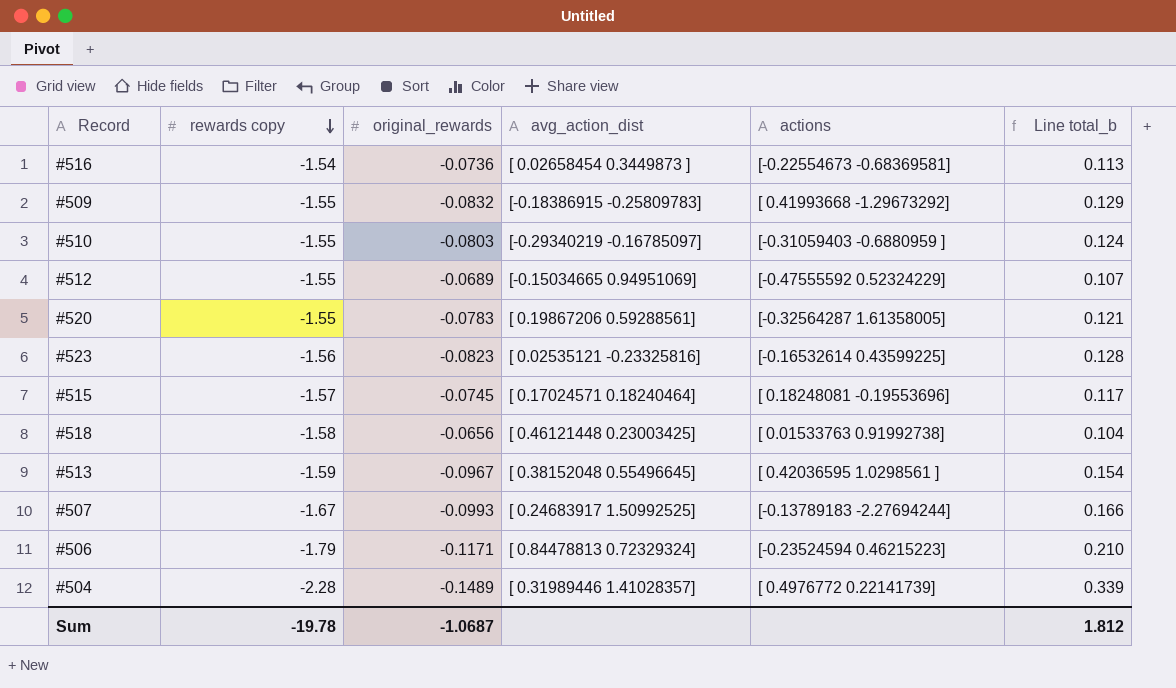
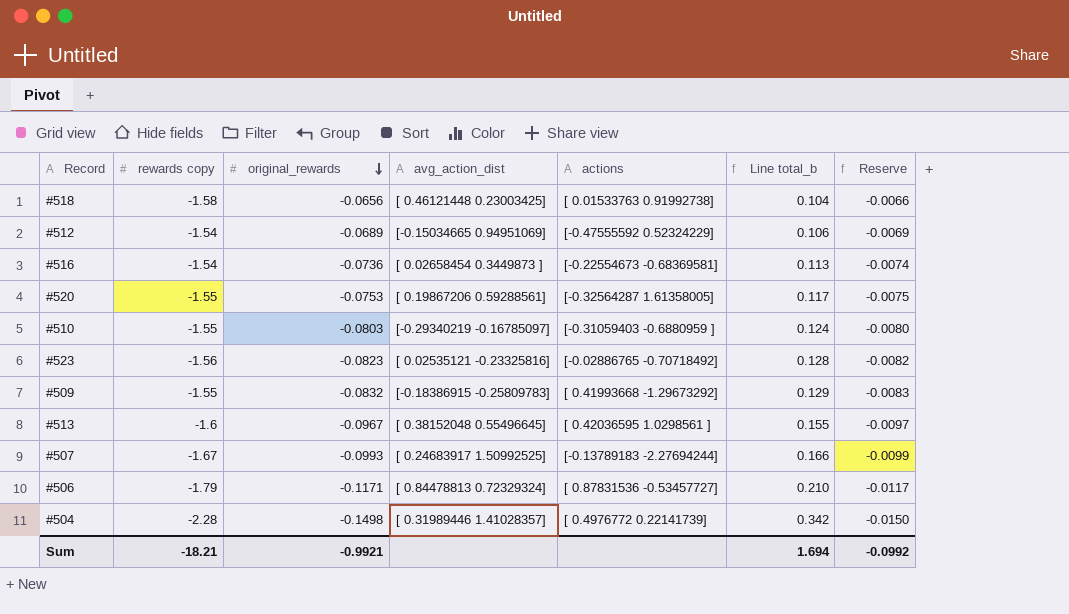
row order: rewards copy descending -> original_rewards descending
column Reserve | formula: none -> [original_rewards] * 0.1
row #515: -1.57 | -0.0745 | [ 0.17024571 0.18240464] | [ 0.18248081 -0.19553696] | 0.117 -> none
#512 | rewards copy: -1.55 -> -1.54
#512 | Line total_b: 0.107 -> 0.106
#520 | original_rewards: -0.0783 -> -0.0753
#520 | Line total_b: 0.121 -> 0.117
#523 | actions: [-0.16532614 0.43599225] -> [-0.02886765 -0.70718492]
#513 | rewards copy: -1.59 -> -1.6
#513 | Line total_b: 0.154 -> 0.155
#506 | actions: [-0.23524594 0.46215223] -> [ 0.87831536 -0.53457727]
#504 | original_rewards: -0.1489 -> -0.1498
#504 | Line total_b: 0.339 -> 0.342
Sum | rewards copy: -19.78 -> -18.21
Sum | original_rewards: -1.0687 -> -0.9921
Sum | Line total_b: 1.812 -> 1.694

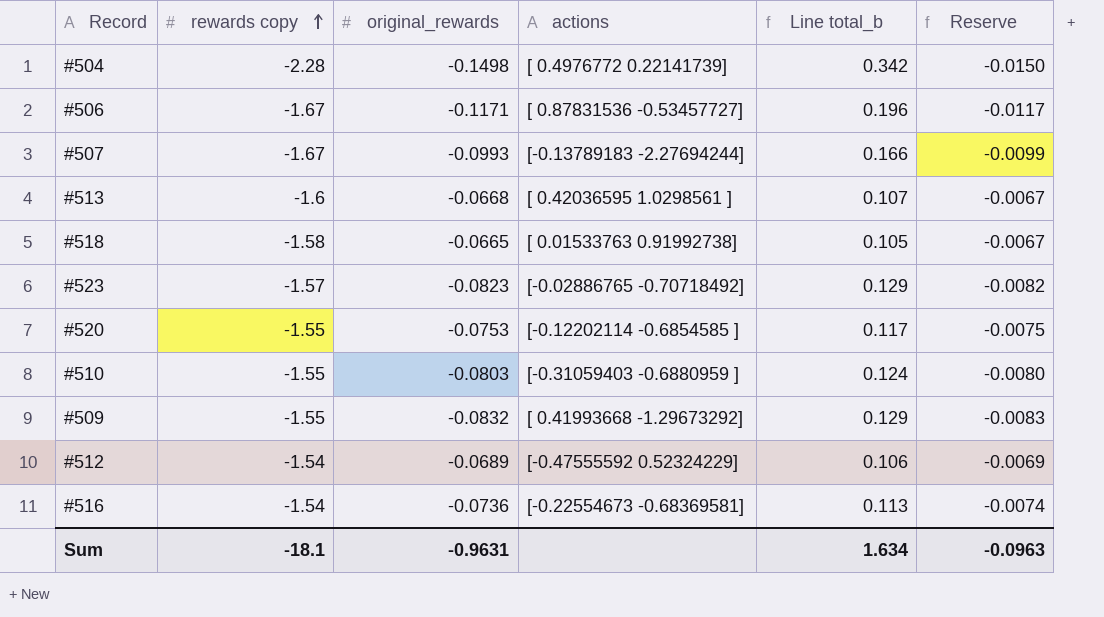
row order: original_rewards descending -> rewards copy ascending
column avg_action_dist | position: 4 -> none
#506 | rewards copy: -1.79 -> -1.67
#506 | Line total_b: 0.210 -> 0.196
#513 | original_rewards: -0.0967 -> -0.0668
#513 | Line total_b: 0.155 -> 0.107
#513 | Reserve: -0.0097 -> -0.0067
#518 | original_rewards: -0.0656 -> -0.0665
#518 | Line total_b: 0.104 -> 0.105
#518 | Reserve: -0.0066 -> -0.0067
#523 | rewards copy: -1.56 -> -1.57
#523 | Line total_b: 0.128 -> 0.129
#520 | actions: [-0.32564287 1.61358005] -> [-0.12202114 -0.6854585 ]
Sum | rewards copy: -18.21 -> -18.1
Sum | original_rewards: -0.9921 -> -0.9631
Sum | Line total_b: 1.694 -> 1.634
Sum | Reserve: -0.0992 -> -0.0963

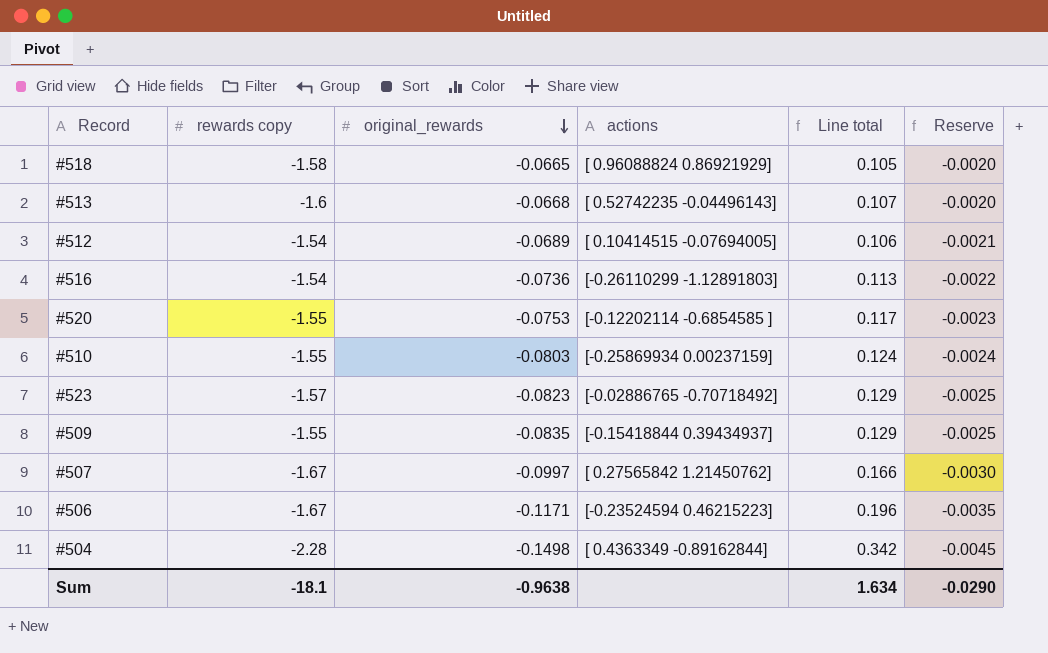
row order: rewards copy ascending -> original_rewards descending
column name: Line total_b -> Line total
column Reserve | formula: [original_rewards] * 0.1 -> [original_rewards] * 0.03
#518 | actions: [ 0.01533763 0.91992738] -> [ 0.96088824 0.86921929]
#513 | actions: [ 0.42036595 1.0298561 ] -> [ 0.52742235 -0.04496143]
#512 | actions: [-0.47555592 0.52324229] -> [ 0.10414515 -0.07694005]
#516 | actions: [-0.22554673 -0.68369581] -> [-0.26110299 -1.12891803]
#510 | actions: [-0.31059403 -0.6880959 ] -> [-0.25869934 0.00237159]
#509 | original_rewards: -0.0832 -> -0.0835
#509 | actions: [ 0.41993668 -1.29673292] -> [-0.15418844 0.39434937]
#507 | original_rewards: -0.0993 -> -0.0997
#507 | actions: [-0.13789183 -2.27694244] -> [ 0.27565842 1.21450762]
#506 | actions: [ 0.87831536 -0.53457727] -> [-0.23524594 0.46215223]
#504 | actions: [ 0.4976772 0.22141739] -> [ 0.4363349 -0.89162844]
Sum | original_rewards: -0.9631 -> -0.9638
Sum | Reserve: -0.0963 -> -0.0290

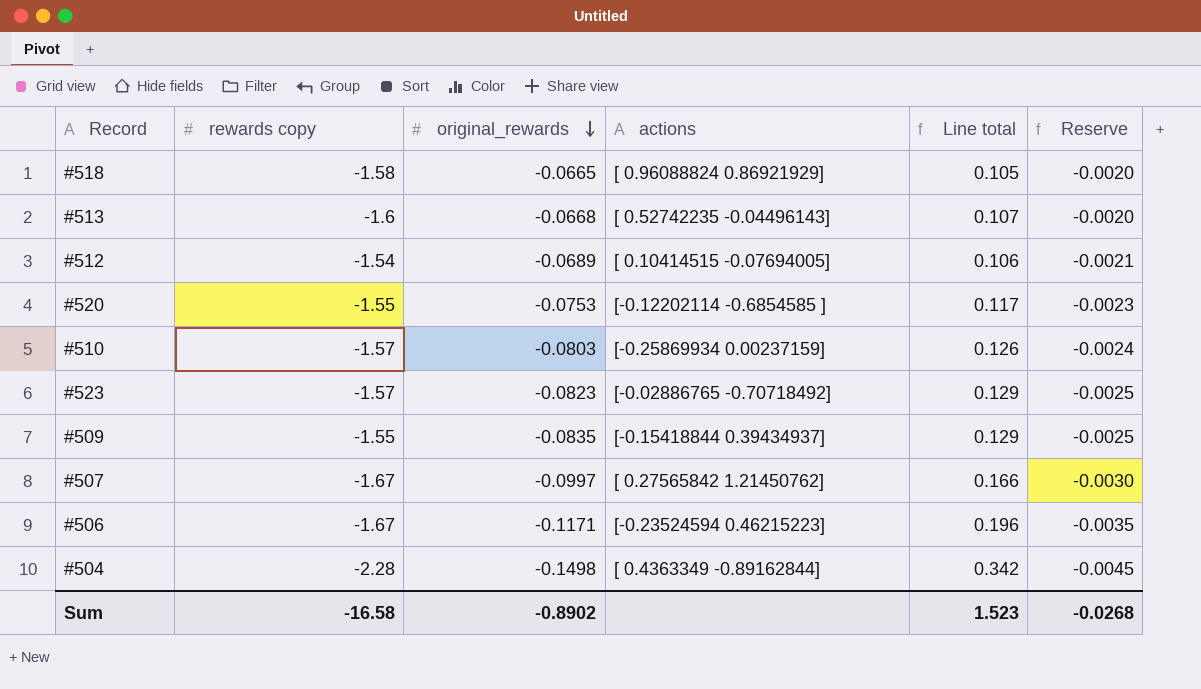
row #516: -1.54 | -0.0736 | [-0.26110299 -1.12891803] | 0.113 | -0.0022 -> none
#510 | rewards copy: -1.55 -> -1.57
#510 | Line total: 0.124 -> 0.126
Sum | rewards copy: -18.1 -> -16.58
Sum | original_rewards: -0.9638 -> -0.8902
Sum | Line total: 1.634 -> 1.523
Sum | Reserve: -0.0290 -> -0.0268

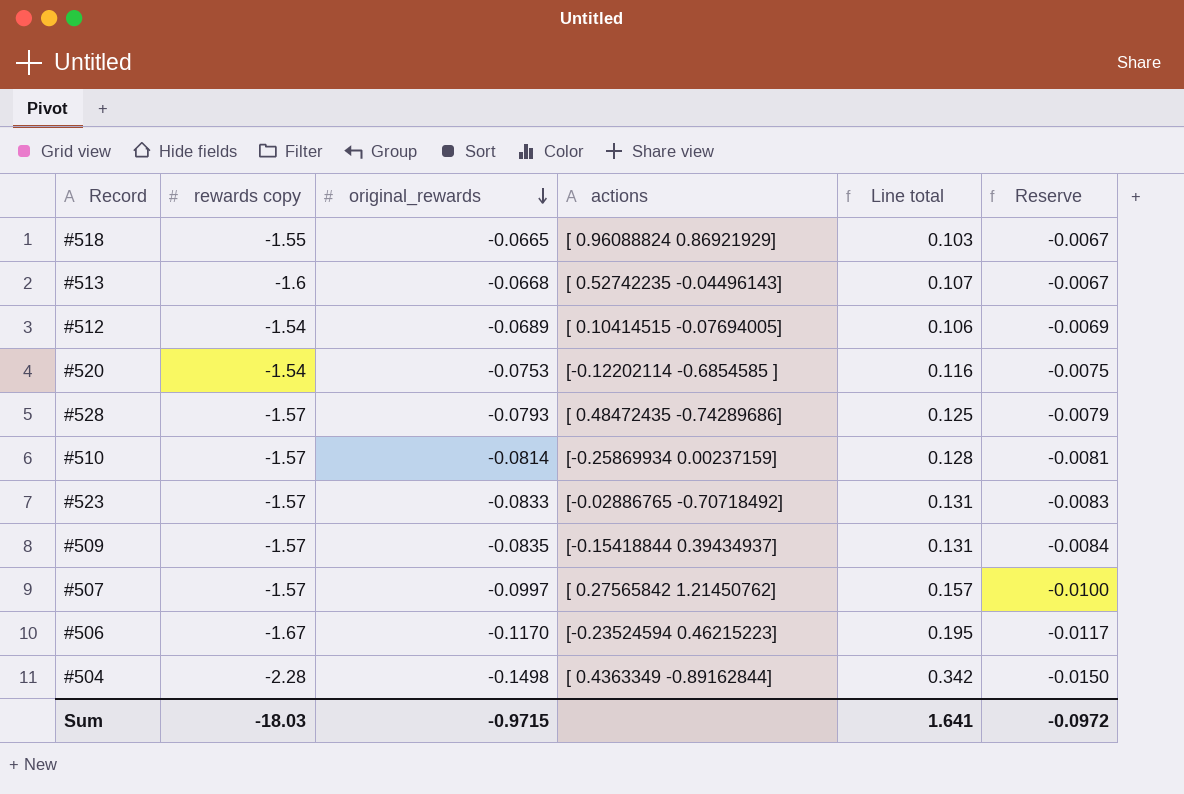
column Reserve | formula: [original_rewards] * 0.03 -> [original_rewards] * 0.1
#518 | rewards copy: -1.58 -> -1.55
#518 | Line total: 0.105 -> 0.103
#520 | rewards copy: -1.55 -> -1.54
#520 | Line total: 0.117 -> 0.116
row #528: none -> -1.57 | -0.0793 | [ 0.48472435 -0.74289686] | 0.125 | -0.0079
#510 | original_rewards: -0.0803 -> -0.0814
#510 | Line total: 0.126 -> 0.128
#523 | original_rewards: -0.0823 -> -0.0833
#523 | Line total: 0.129 -> 0.131
#509 | rewards copy: -1.55 -> -1.57
#509 | Line total: 0.129 -> 0.131
#507 | rewards copy: -1.67 -> -1.57
#507 | Line total: 0.166 -> 0.157
#506 | original_rewards: -0.1171 -> -0.1170
#506 | Line total: 0.196 -> 0.195
Sum | rewards copy: -16.58 -> -18.03
Sum | original_rewards: -0.8902 -> -0.9715
Sum | Line total: 1.523 -> 1.641
Sum | Reserve: -0.0268 -> -0.0972

